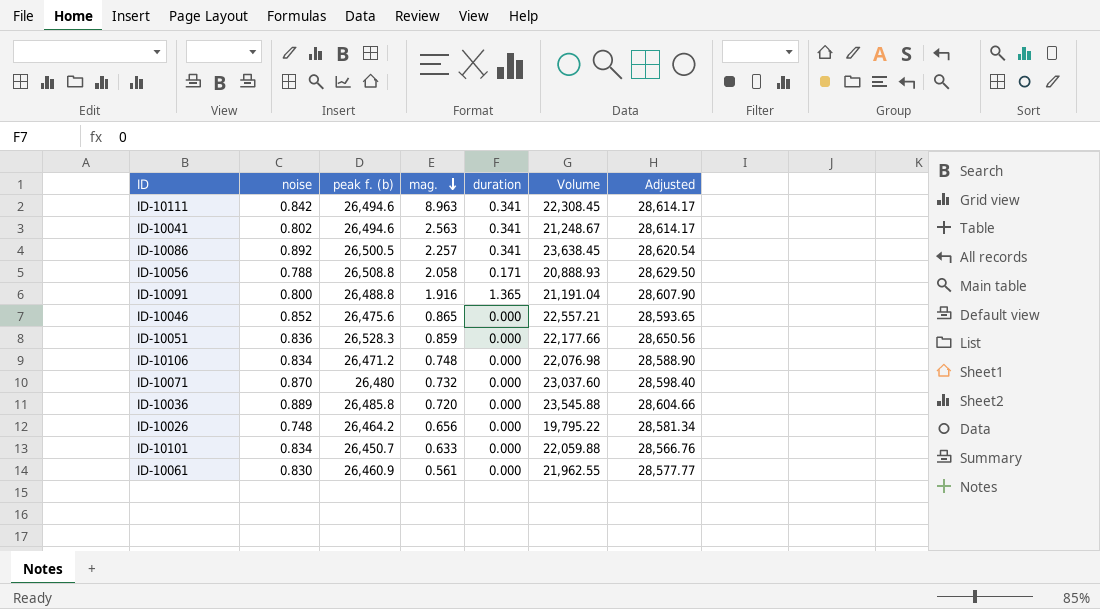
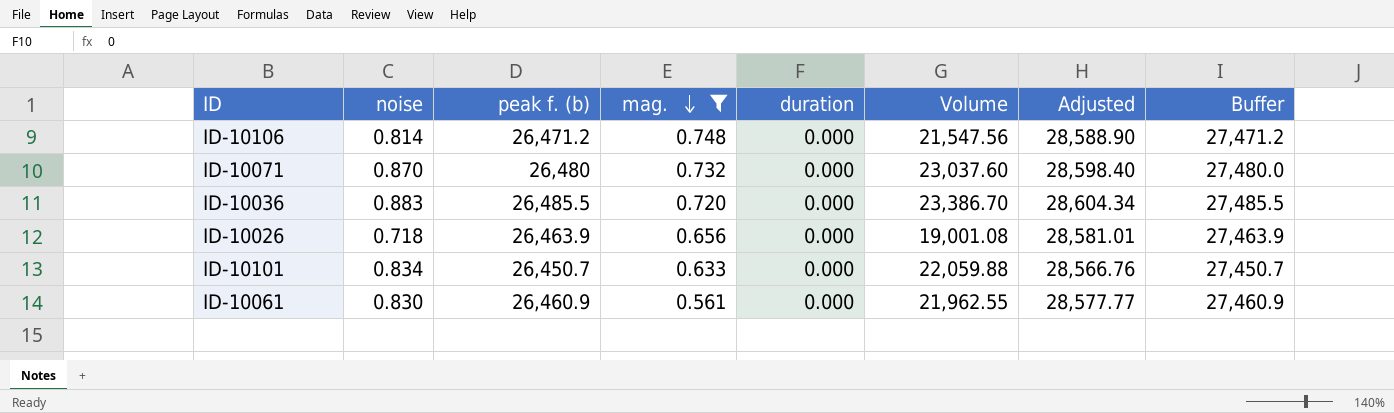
filter: none -> mag. <= 0.748
column Buffer | formula: none -> [peak f. (b)] + 1000
ID-10106 | noise: 0.834 -> 0.814
ID-10106 | Volume: 22,076.98 -> 21,547.56
ID-10036 | noise: 0.889 -> 0.883
ID-10036 | peak f. (b): 26,485.8 -> 26,485.5
ID-10036 | Volume: 23,545.88 -> 23,386.70
ID-10036 | Adjusted: 28,604.66 -> 28,604.34
ID-10026 | noise: 0.748 -> 0.718
ID-10026 | peak f. (b): 26,464.2 -> 26,463.9
ID-10026 | Volume: 19,795.22 -> 19,001.08
ID-10026 | Adjusted: 28,581.34 -> 28,581.01

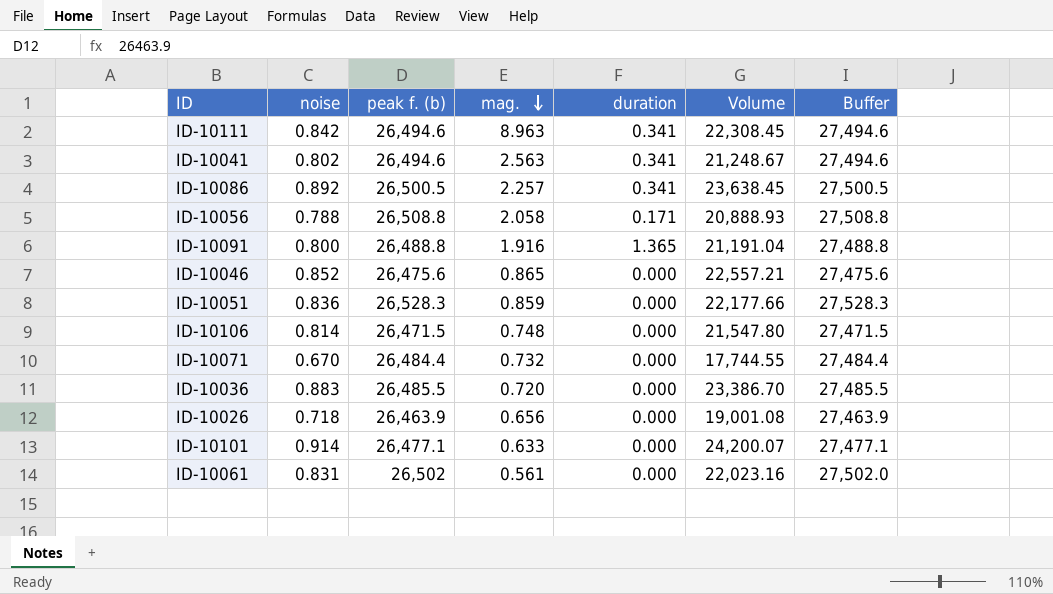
filter: mag. <= 0.748 -> none
column Adjusted | formula: [peak f. (b)] * 1.08 -> none
ID-10106 | peak f. (b): 26,471.2 -> 26,471.5
ID-10106 | Volume: 21,547.56 -> 21,547.80
ID-10106 | Buffer: 27,471.2 -> 27,471.5
ID-10071 | noise: 0.870 -> 0.670
ID-10071 | peak f. (b): 26,480 -> 26,484.4
ID-10071 | Volume: 23,037.60 -> 17,744.55
ID-10071 | Buffer: 27,480.0 -> 27,484.4
ID-10101 | noise: 0.834 -> 0.914
ID-10101 | peak f. (b): 26,450.7 -> 26,477.1
ID-10101 | Volume: 22,059.88 -> 24,200.07
ID-10101 | Buffer: 27,450.7 -> 27,477.1
ID-10061 | noise: 0.830 -> 0.831
ID-10061 | peak f. (b): 26,460.9 -> 26,502
ID-10061 | Volume: 21,962.55 -> 22,023.16
ID-10061 | Buffer: 27,460.9 -> 27,502.0

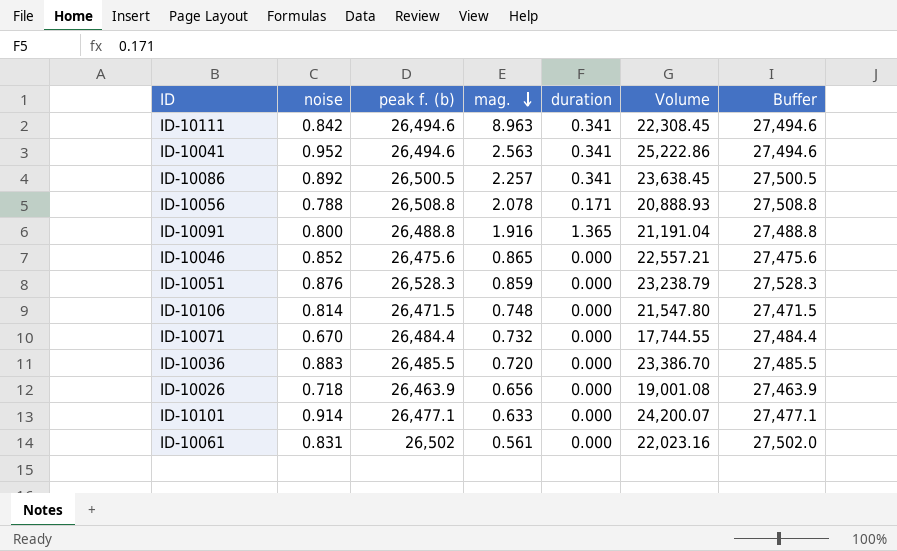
ID-10041 | noise: 0.802 -> 0.952
ID-10041 | Volume: 21,248.67 -> 25,222.86
ID-10056 | mag.: 2.058 -> 2.078
ID-10051 | noise: 0.836 -> 0.876
ID-10051 | Volume: 22,177.66 -> 23,238.79

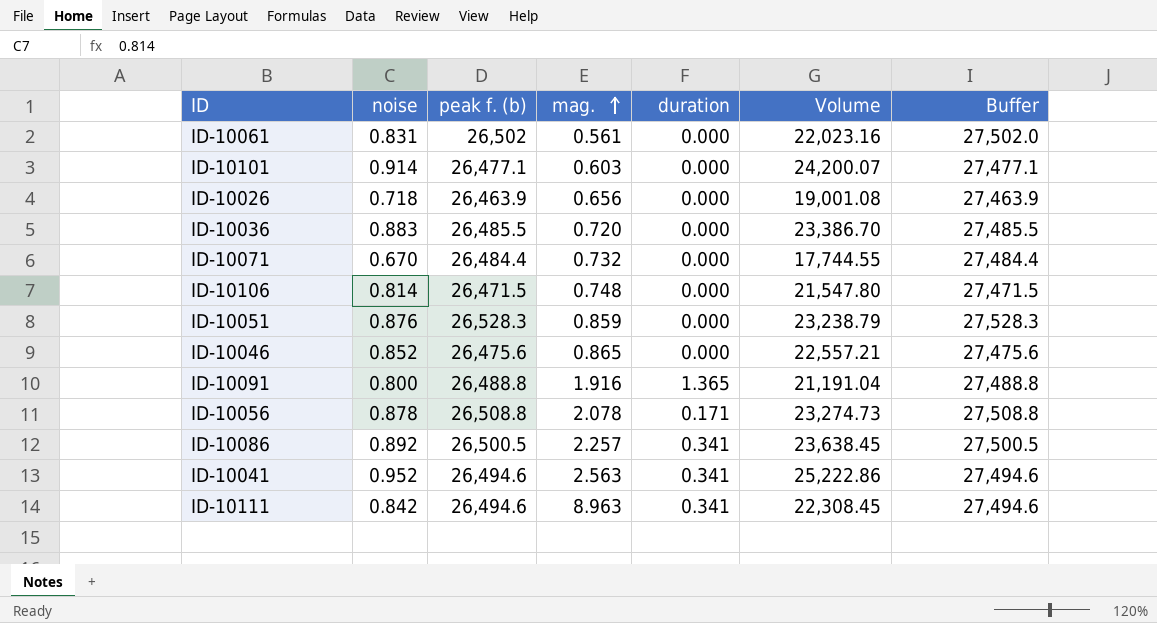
row order: mag. descending -> mag. ascending
ID-10101 | mag.: 0.633 -> 0.603
ID-10056 | noise: 0.788 -> 0.878
ID-10056 | Volume: 20,888.93 -> 23,274.73

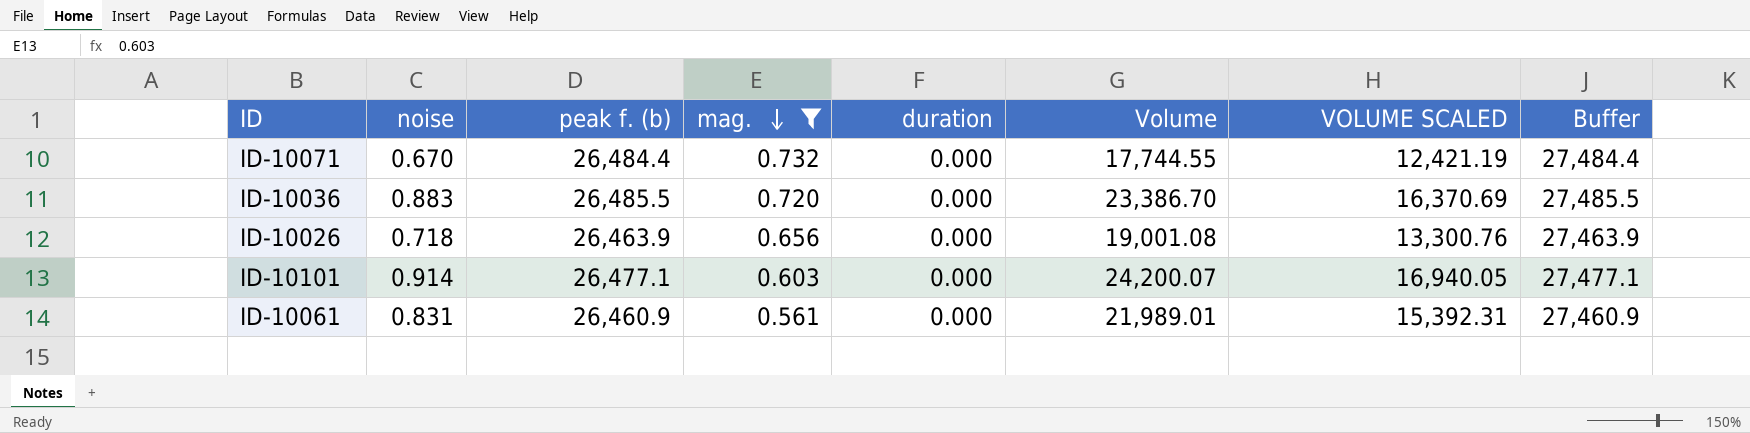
filter: none -> mag. <= 0.732
row order: mag. ascending -> mag. descending
column VOLUME SCALED | formula: none -> [Volume] * 0.7
ID-10061 | peak f. (b): 26,502 -> 26,460.9
ID-10061 | Volume: 22,023.16 -> 21,989.01
ID-10061 | Buffer: 27,502.0 -> 27,460.9

